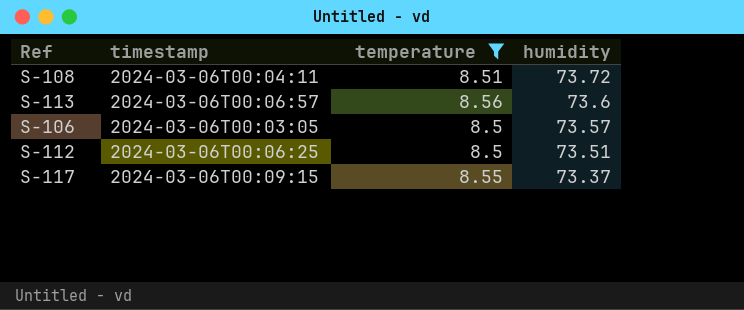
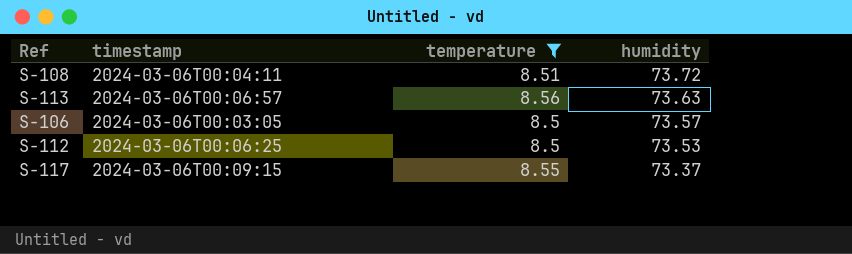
S-113 | humidity: 73.6 -> 73.63
S-112 | humidity: 73.51 -> 73.53

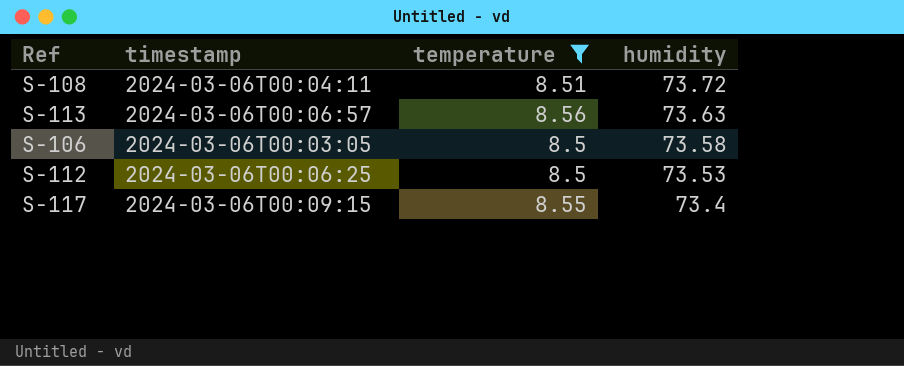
S-106 | humidity: 73.57 -> 73.58
S-117 | humidity: 73.37 -> 73.4

